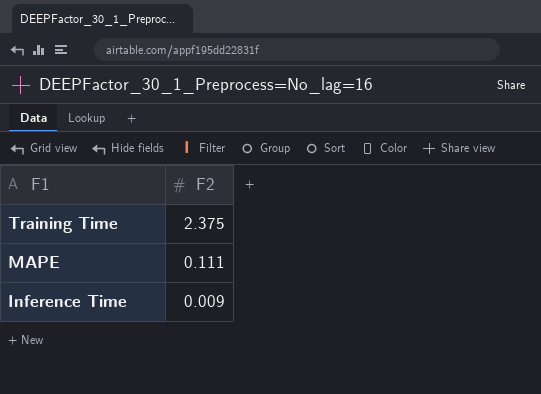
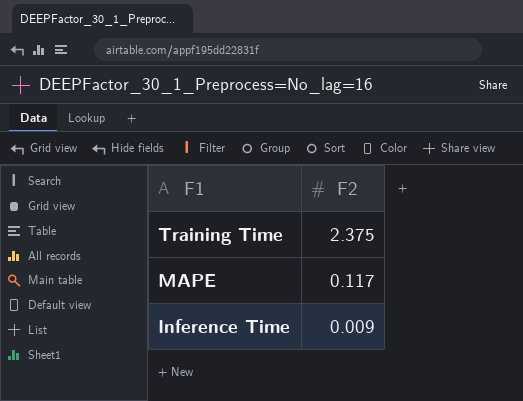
MAPE | F2: 0.111 -> 0.117

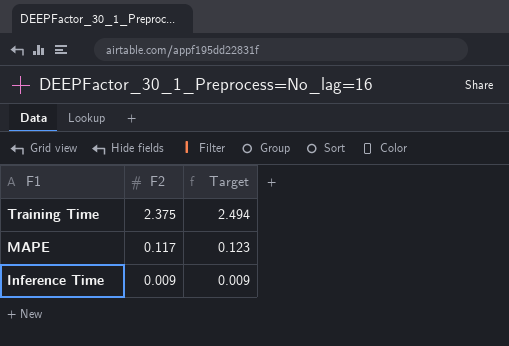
column Target | formula: none -> [F2] * 1.05

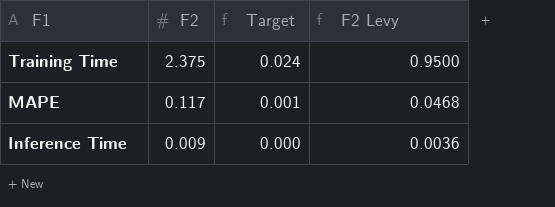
column Target | formula: [F2] * 1.05 -> [F2] * 0.01
column F2 Levy | formula: none -> [F2] * 0.4

